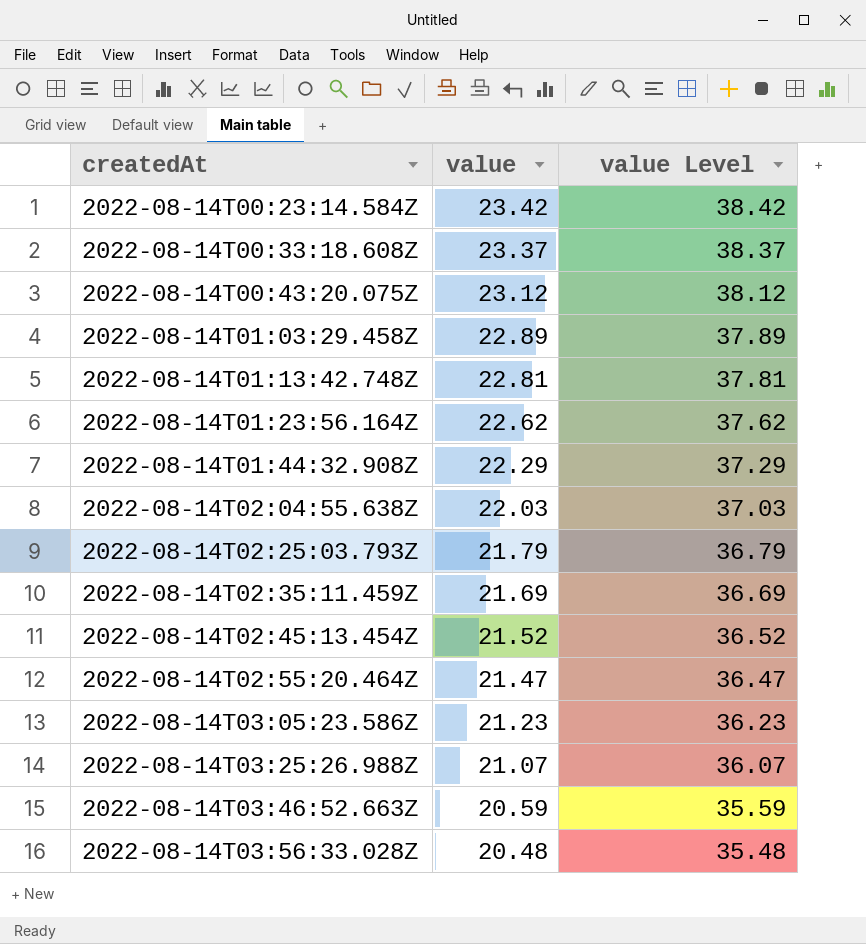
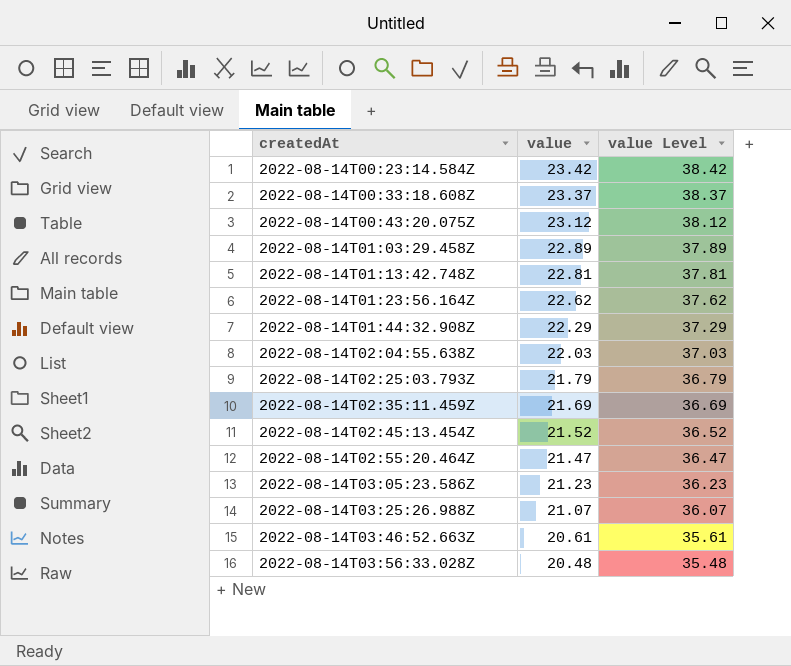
2022-08-14T03:46:52.663Z | value: 20.59 -> 20.61
2022-08-14T03:46:52.663Z | value Level: 35.59 -> 35.61

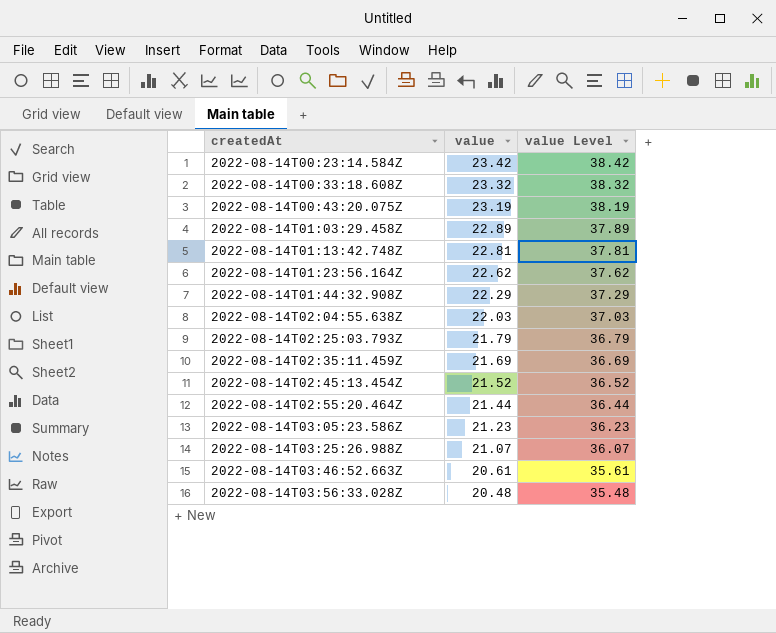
2022-08-14T00:33:18.608Z | value: 23.37 -> 23.32
2022-08-14T00:33:18.608Z | value Level: 38.37 -> 38.32
2022-08-14T00:43:20.075Z | value: 23.12 -> 23.19
2022-08-14T00:43:20.075Z | value Level: 38.12 -> 38.19
2022-08-14T02:55:20.464Z | value: 21.47 -> 21.44
2022-08-14T02:55:20.464Z | value Level: 36.47 -> 36.44

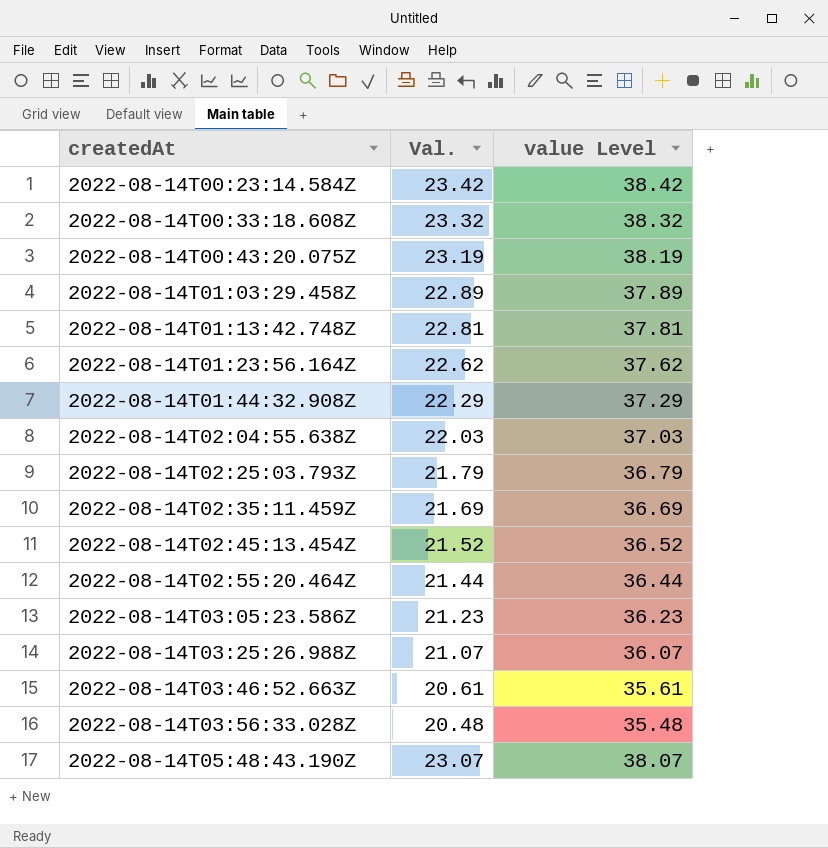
column name: value -> Val.
row 2022-08-14T05:48:43.190Z: none -> 23.07 | 38.07

